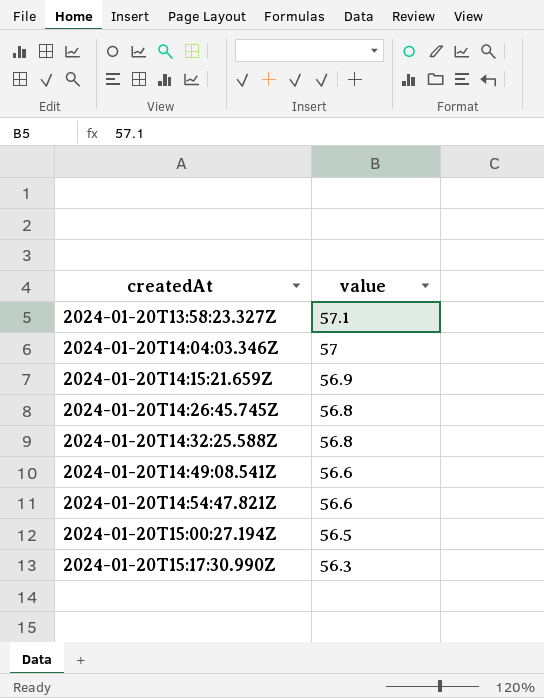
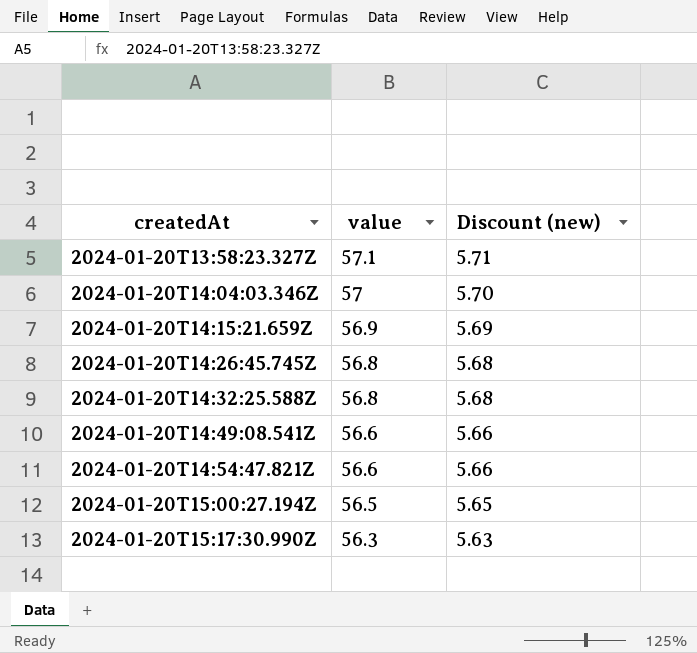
column Discount (new) | formula: none -> [value] * 0.1

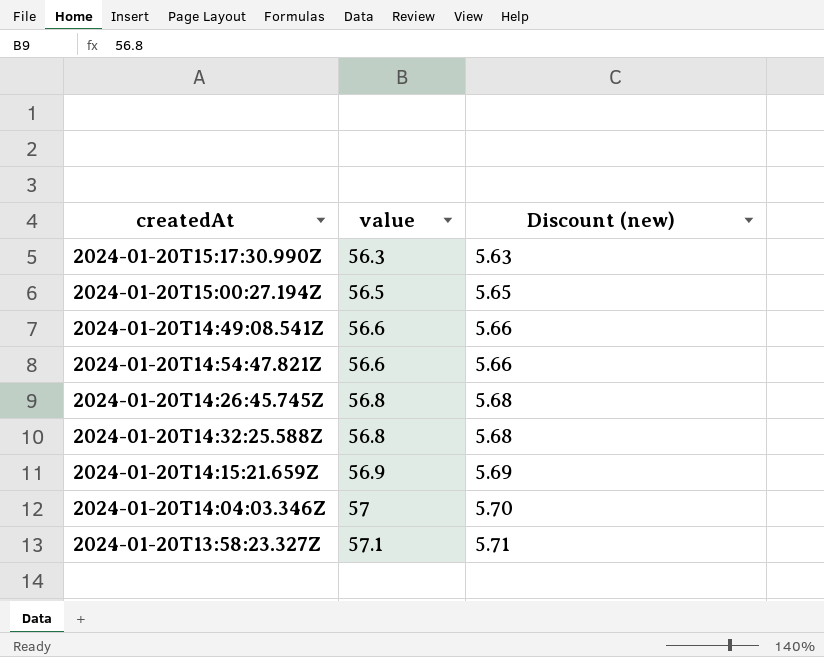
row order: createdAt ascending -> value ascending

